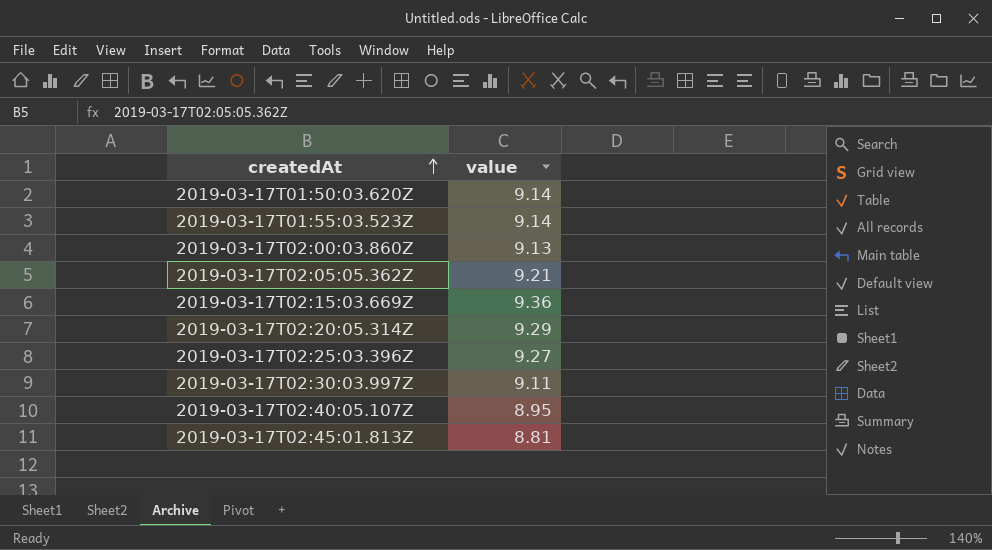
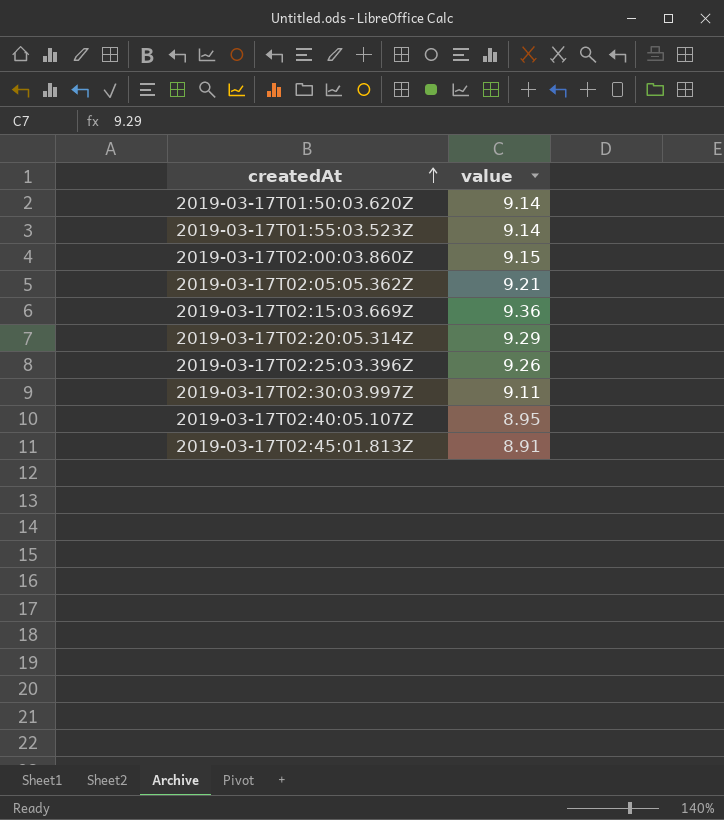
2019-03-17T02:00:03.860Z | value: 9.13 -> 9.15
2019-03-17T02:25:03.396Z | value: 9.27 -> 9.26
2019-03-17T02:45:01.813Z | value: 8.81 -> 8.91

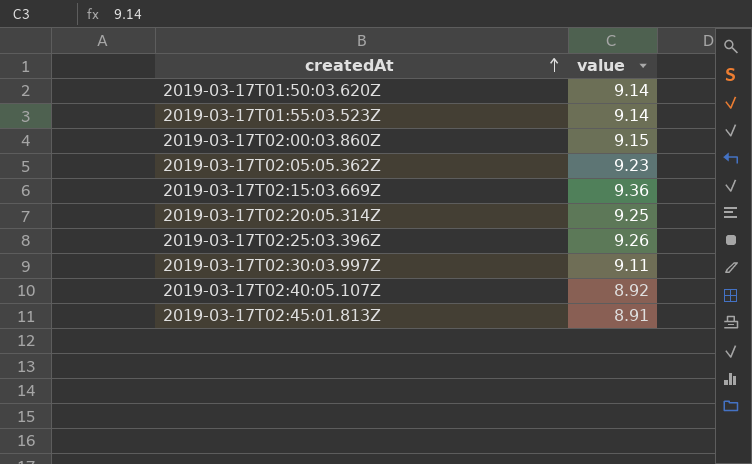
2019-03-17T02:05:05.362Z | value: 9.21 -> 9.23
2019-03-17T02:20:05.314Z | value: 9.29 -> 9.25
2019-03-17T02:40:05.107Z | value: 8.95 -> 8.92

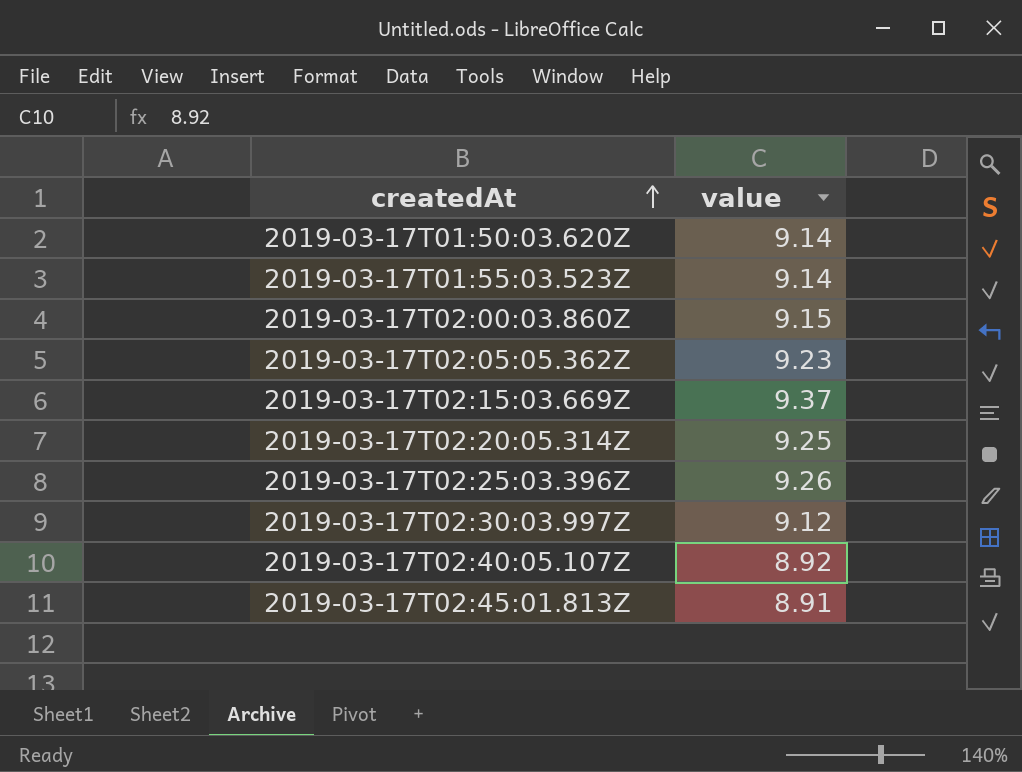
2019-03-17T02:15:03.669Z | value: 9.36 -> 9.37
2019-03-17T02:30:03.997Z | value: 9.11 -> 9.12

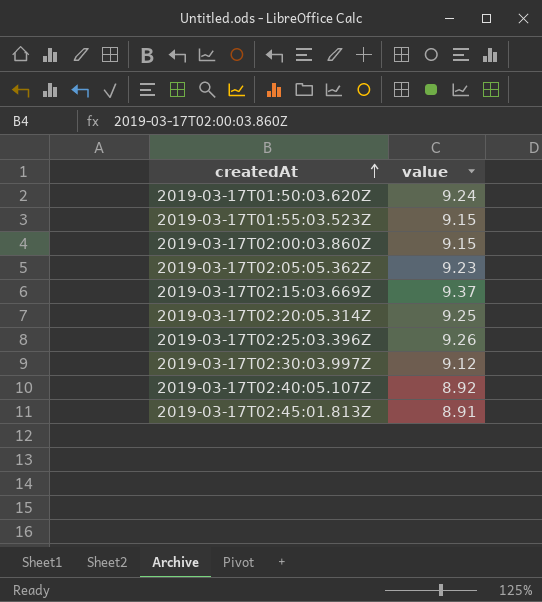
2019-03-17T01:50:03.620Z | value: 9.14 -> 9.24
2019-03-17T01:55:03.523Z | value: 9.14 -> 9.15

